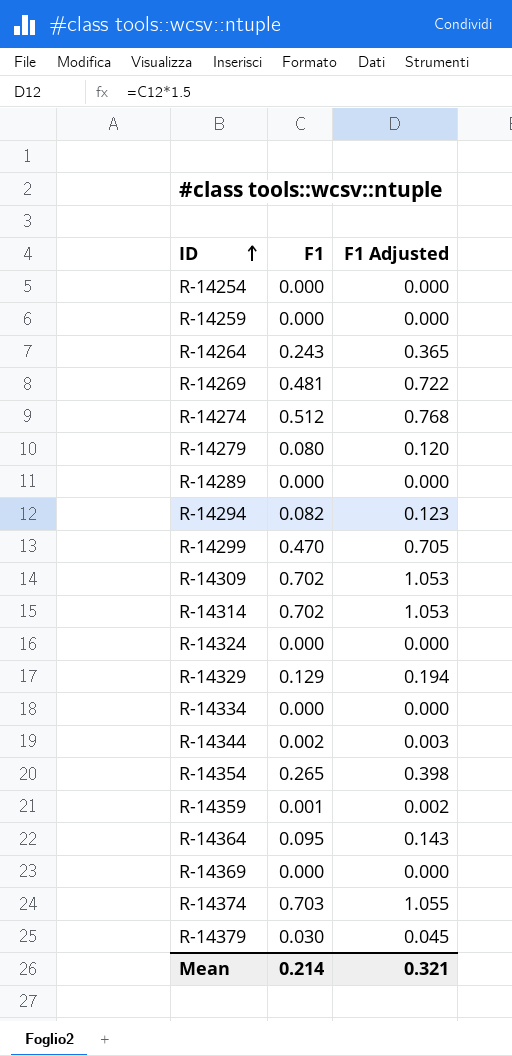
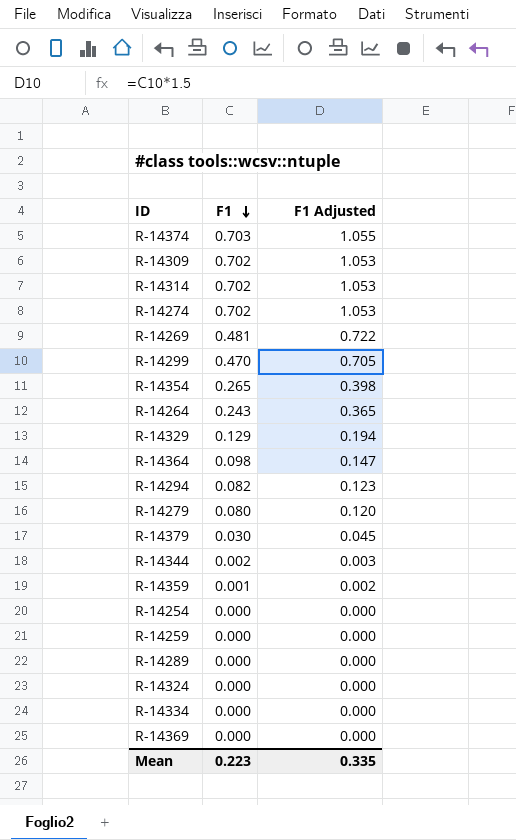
row order: ID ascending -> F1 descending
R-14274 | F1: 0.512 -> 0.702
R-14274 | F1 Adjusted: 0.768 -> 1.053
R-14364 | F1: 0.095 -> 0.098
R-14364 | F1 Adjusted: 0.143 -> 0.147
Mean | F1: 0.214 -> 0.223
Mean | F1 Adjusted: 0.321 -> 0.335

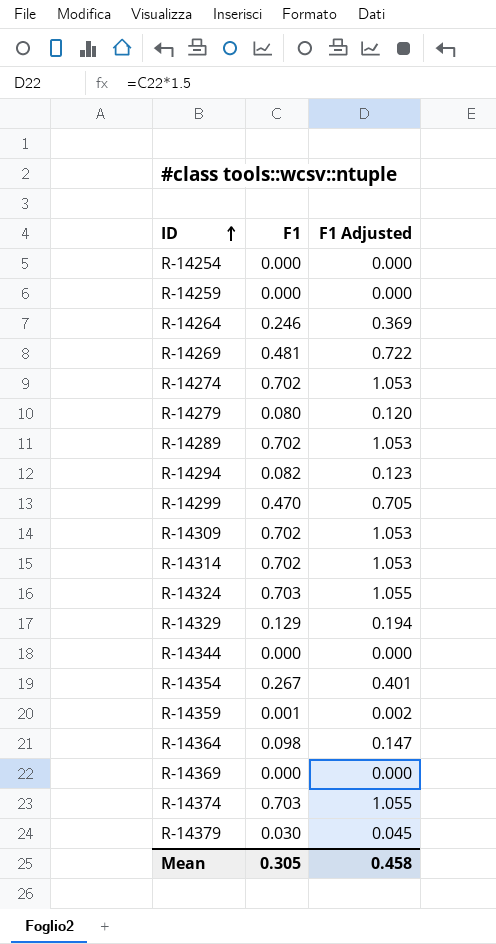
row order: F1 descending -> ID ascending
row R-14334: 0.000 | 0.000 -> none
R-14264 | F1: 0.243 -> 0.246
R-14264 | F1 Adjusted: 0.365 -> 0.369
R-14289 | F1: 0.000 -> 0.702
R-14289 | F1 Adjusted: 0.000 -> 1.053
R-14324 | F1: 0.000 -> 0.703
R-14324 | F1 Adjusted: 0.000 -> 1.055
R-14344 | F1: 0.002 -> 0.000
R-14344 | F1 Adjusted: 0.003 -> 0.000
R-14354 | F1: 0.265 -> 0.267
R-14354 | F1 Adjusted: 0.398 -> 0.401
Mean | F1: 0.223 -> 0.305
Mean | F1 Adjusted: 0.335 -> 0.458

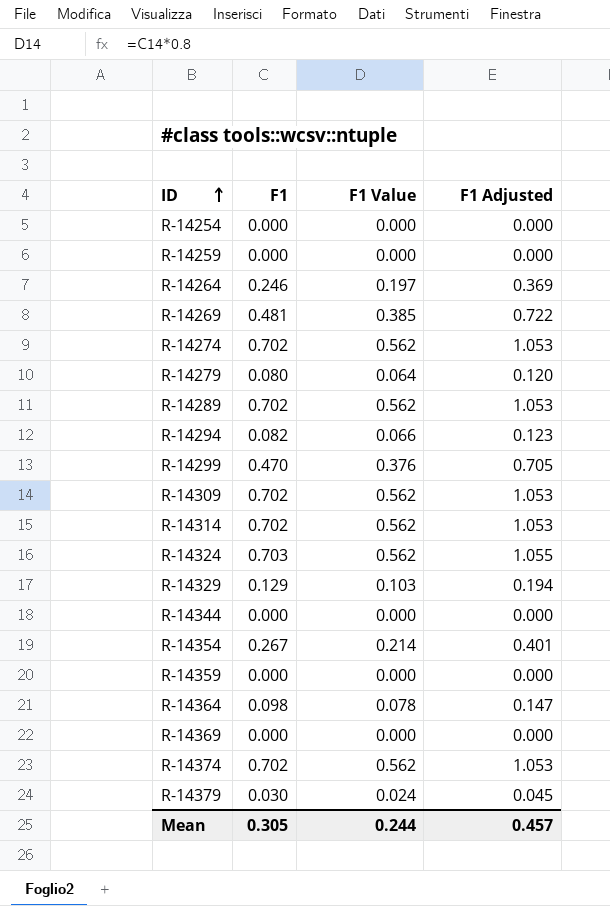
column F1 Value | formula: none -> [F1] * 0.8
R-14359 | F1: 0.001 -> 0.000
R-14359 | F1 Adjusted: 0.002 -> 0.000
R-14374 | F1: 0.703 -> 0.702
R-14374 | F1 Adjusted: 1.055 -> 1.053
Mean | F1 Adjusted: 0.458 -> 0.457

